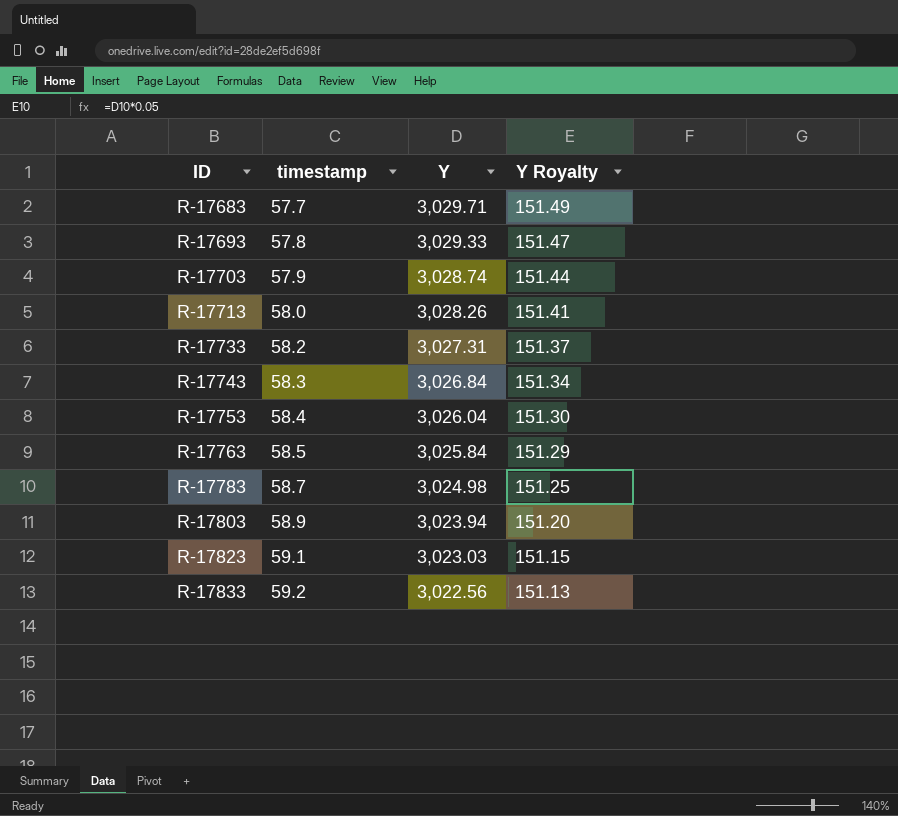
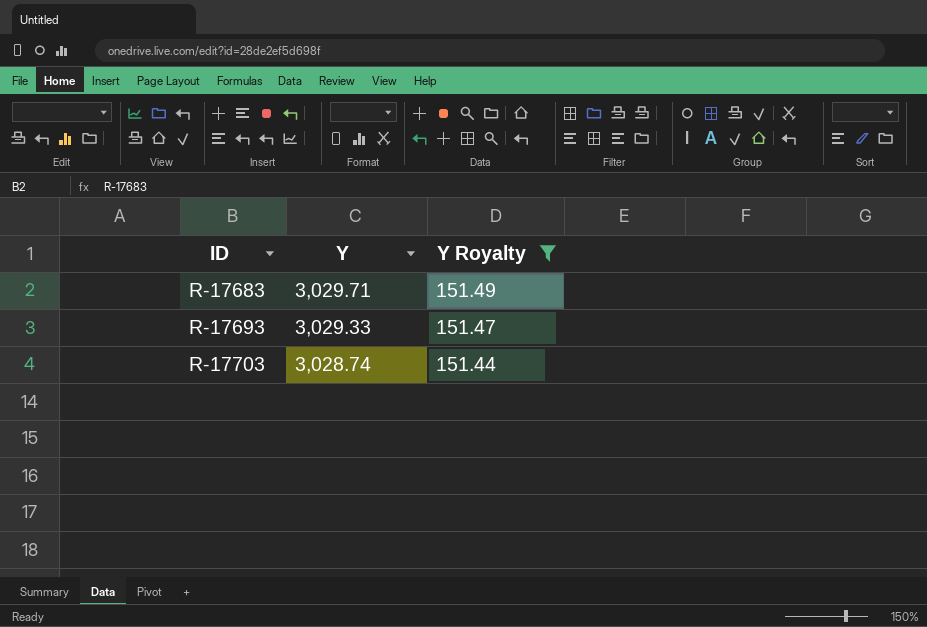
filter: none -> Y Royalty >= 151.44
column timestamp | position: 2 -> none

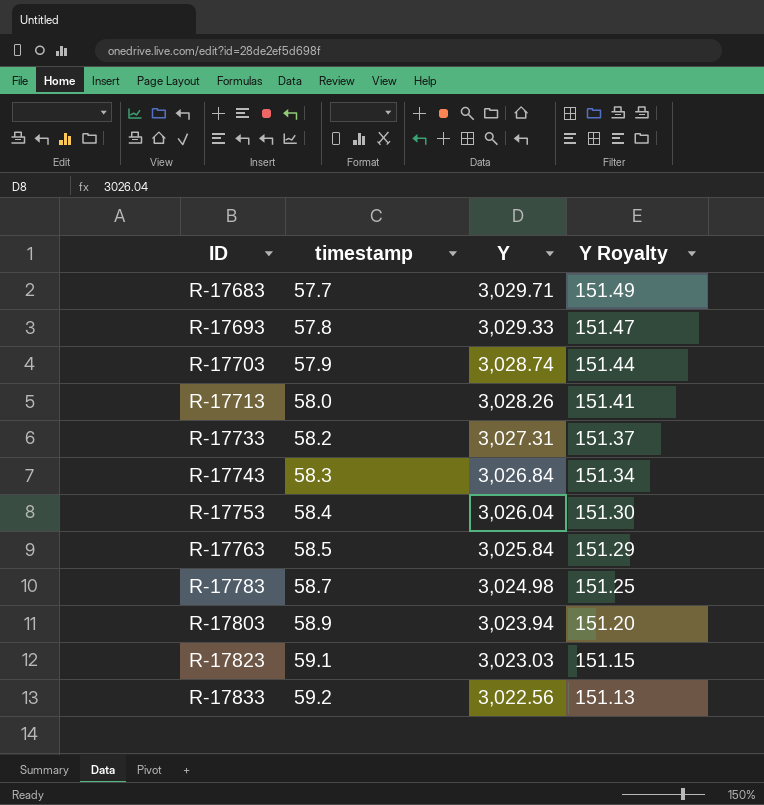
filter: Y Royalty >= 151.44 -> none
column timestamp | position: none -> 2

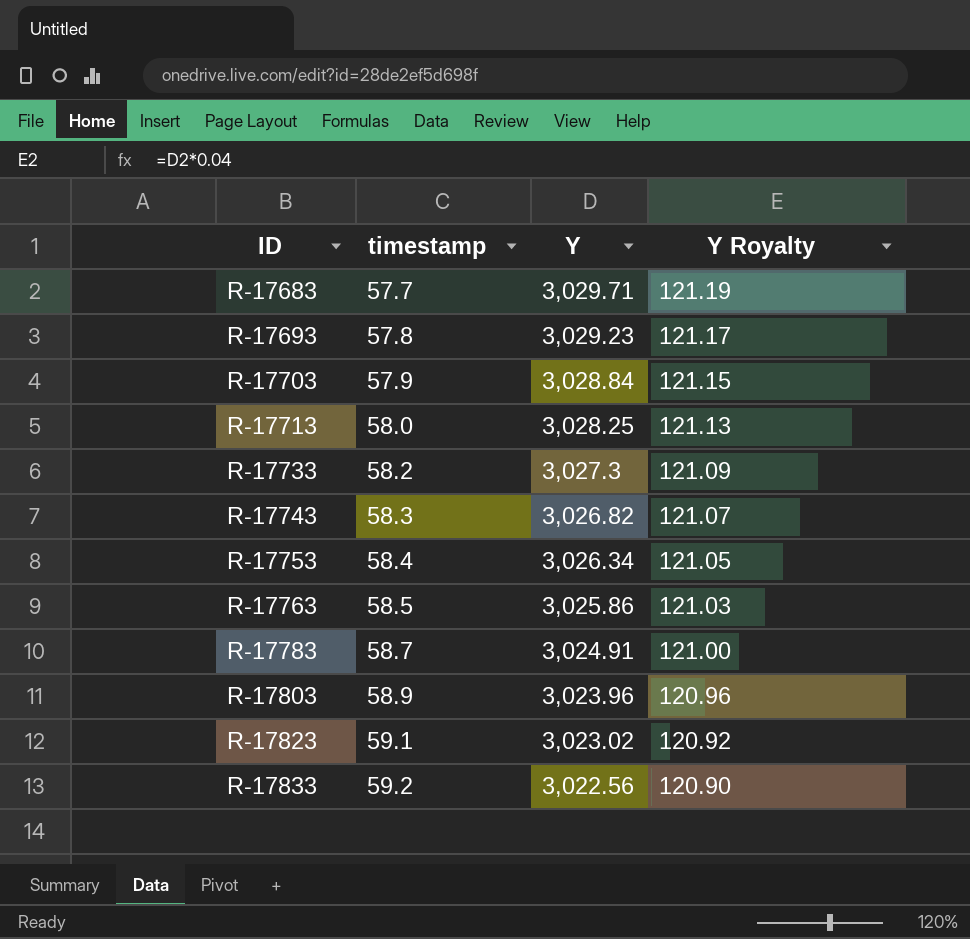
column Y Royalty | formula: [Y] * 0.05 -> [Y] * 0.04
R-17693 | Y: 3,029.33 -> 3,029.23
R-17703 | Y: 3,028.74 -> 3,028.84
R-17713 | Y: 3,028.26 -> 3,028.25
R-17733 | Y: 3,027.31 -> 3,027.3
R-17743 | Y: 3,026.84 -> 3,026.82
R-17753 | Y: 3,026.04 -> 3,026.34
R-17763 | Y: 3,025.84 -> 3,025.86
R-17783 | Y: 3,024.98 -> 3,024.91
R-17803 | Y: 3,023.94 -> 3,023.96
R-17823 | Y: 3,023.03 -> 3,023.02

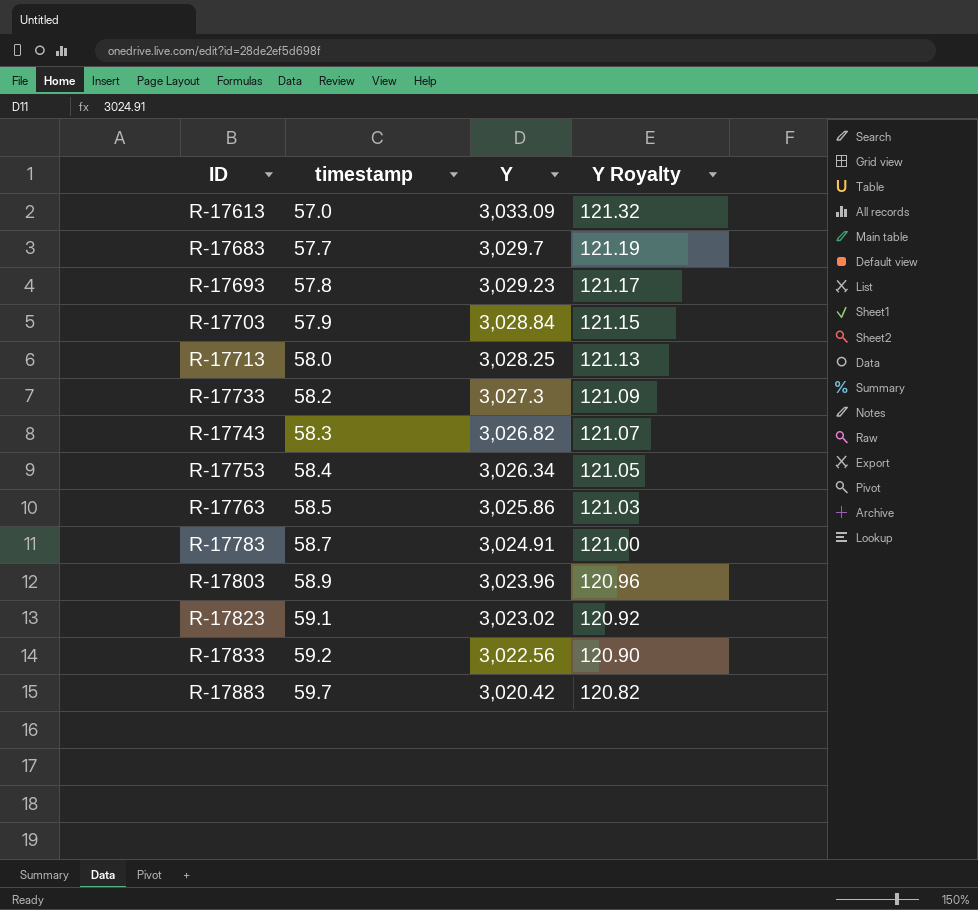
row R-17613: none -> 57.0 | 3,033.09 | 121.32
R-17683 | Y: 3,029.71 -> 3,029.7
row R-17883: none -> 59.7 | 3,020.42 | 120.82

